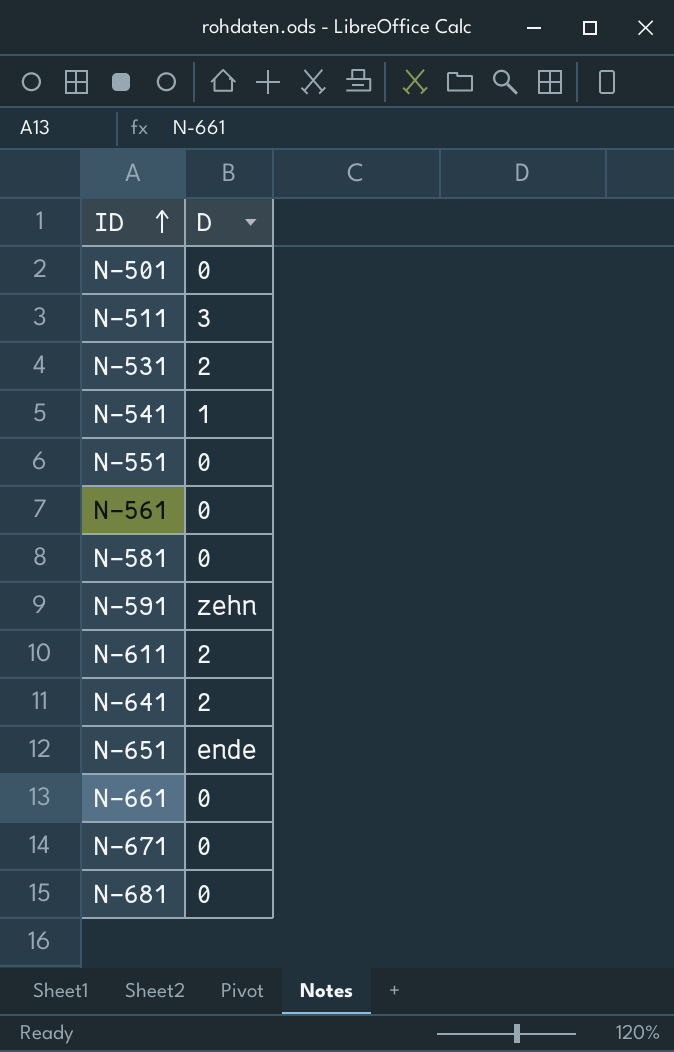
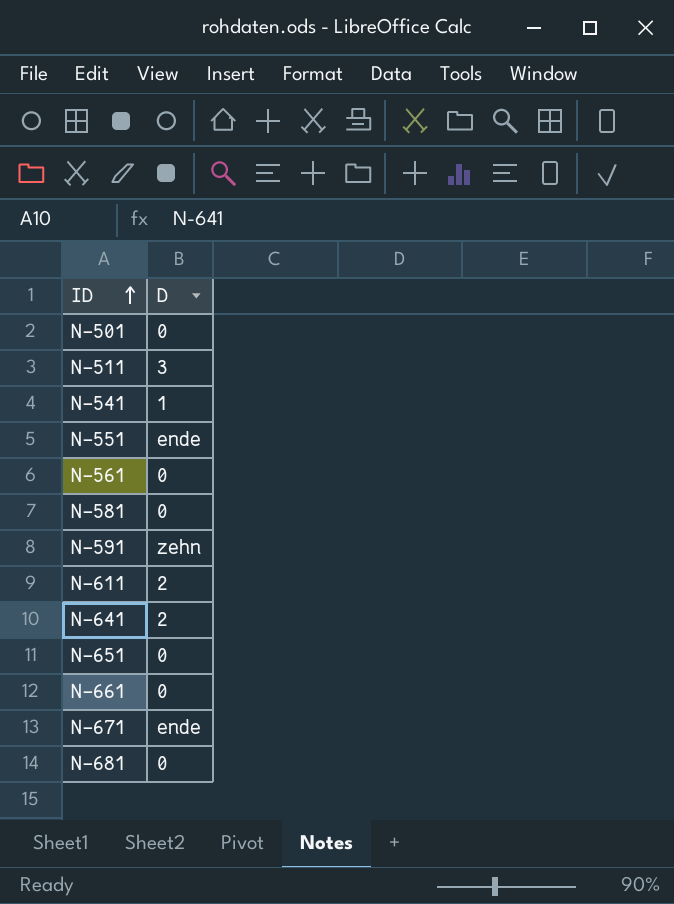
row N-531: 2 -> none
N-551 | D: 0 -> ende
N-651 | D: ende -> 0
N-671 | D: 0 -> ende

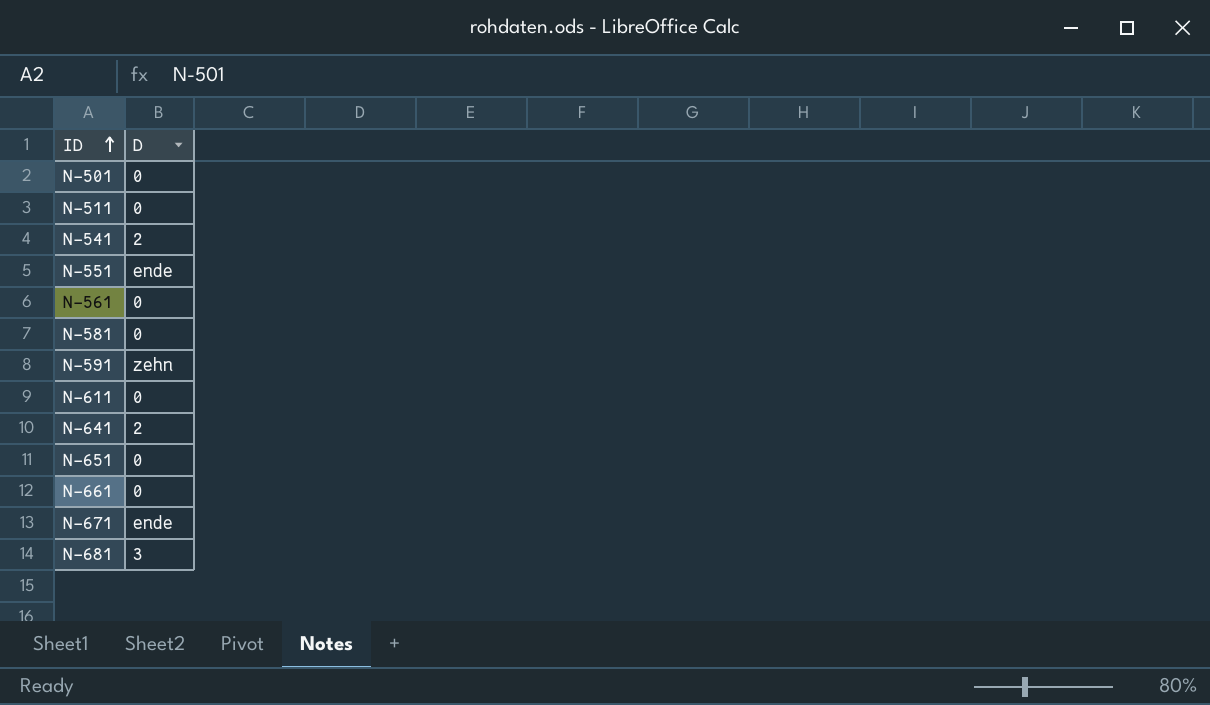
N-511 | D: 3 -> 0
N-541 | D: 1 -> 2
N-611 | D: 2 -> 0
N-681 | D: 0 -> 3

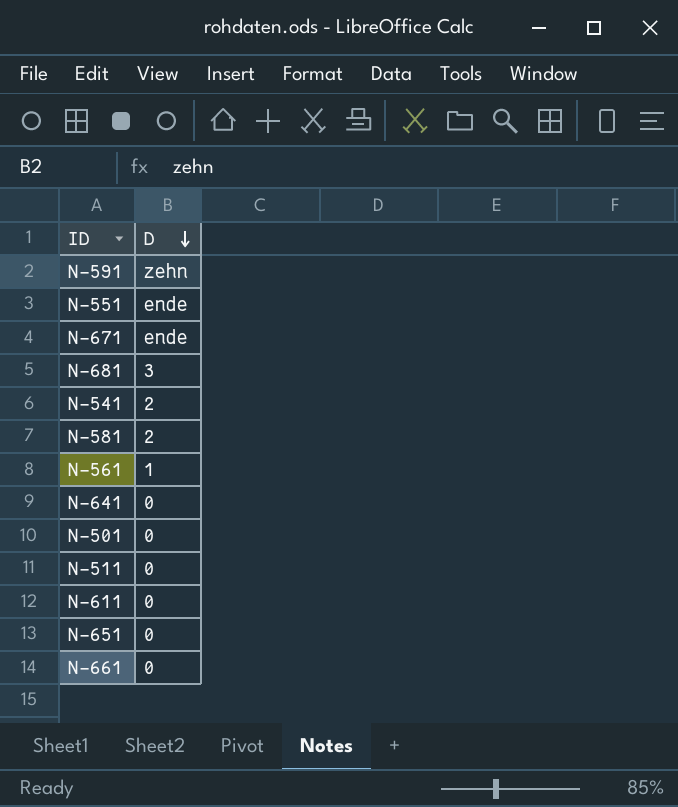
row order: ID ascending -> D descending
N-581 | D: 0 -> 2
N-561 | D: 0 -> 1
N-641 | D: 2 -> 0

